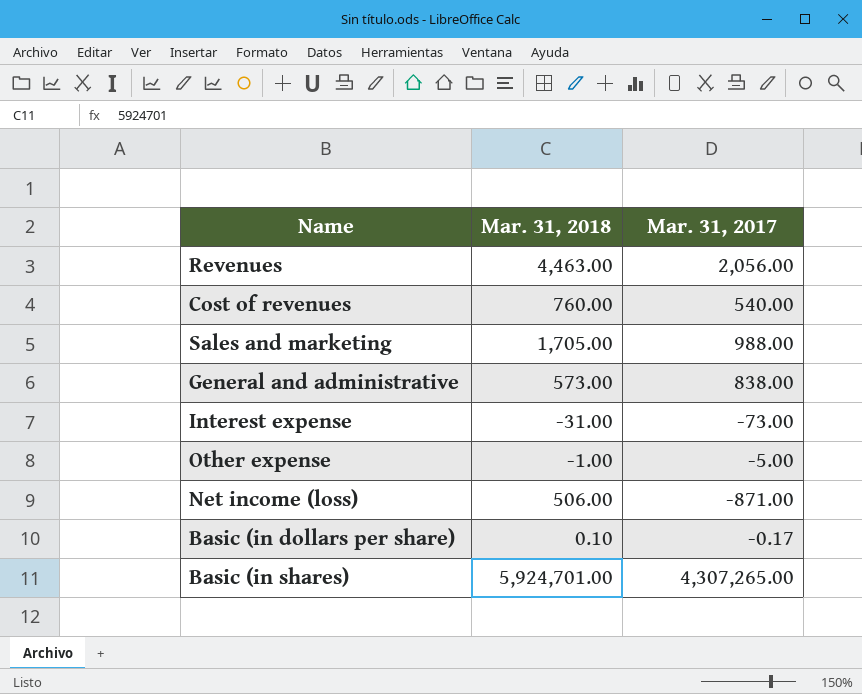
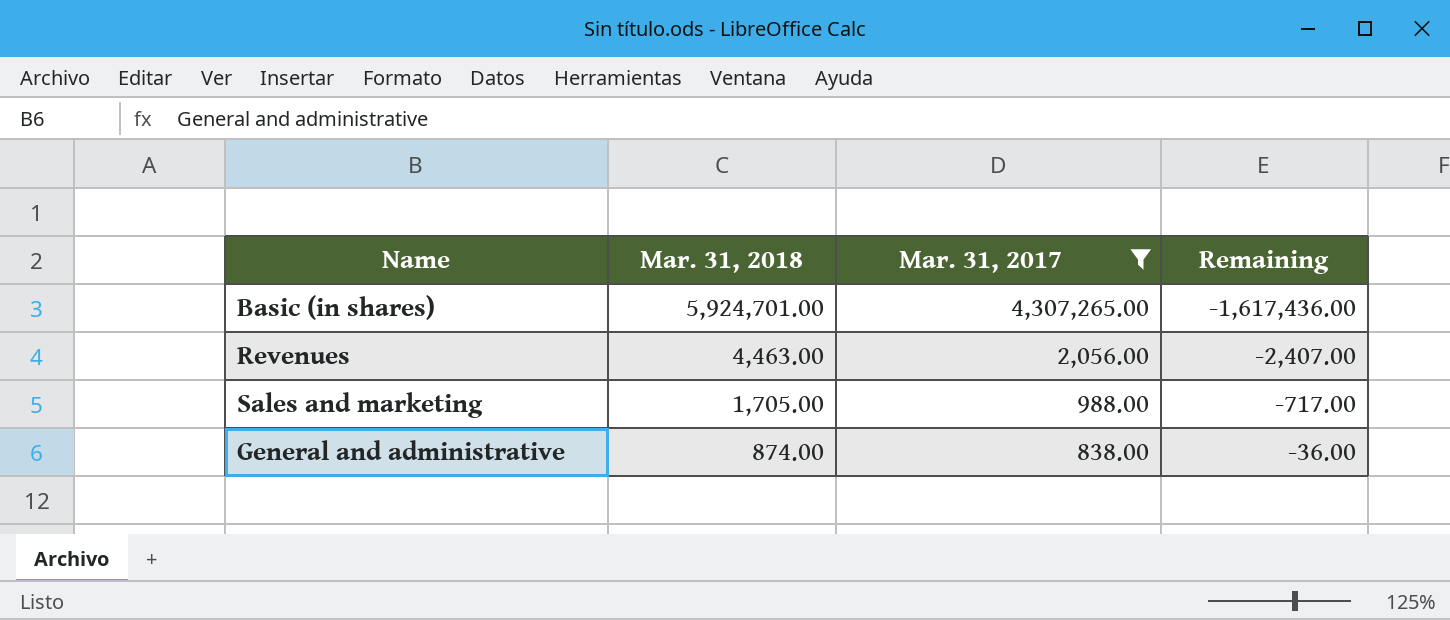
filter: none -> Mar. 31, 2017 >= 838.00
row order: none -> Mar. 31, 2018 descending
column Remaining | formula: none -> [Mar. 31, 2017] - [Mar. 31, 2018]
General and administrative | Mar. 31, 2018: 573.00 -> 874.00

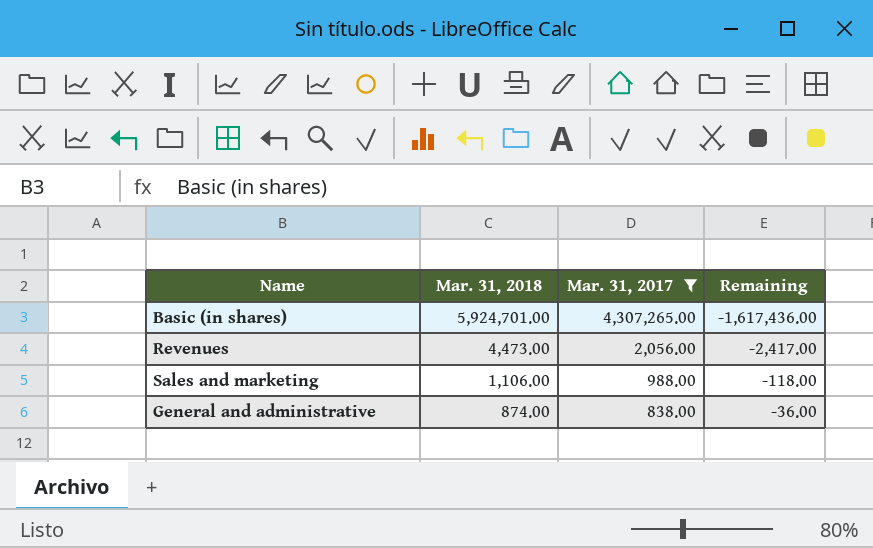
Revenues | Mar. 31, 2018: 4,463.00 -> 4,473.00
Revenues | Remaining: -2,407.00 -> -2,417.00
Sales and marketing | Mar. 31, 2018: 1,705.00 -> 1,106.00
Sales and marketing | Remaining: -717.00 -> -118.00

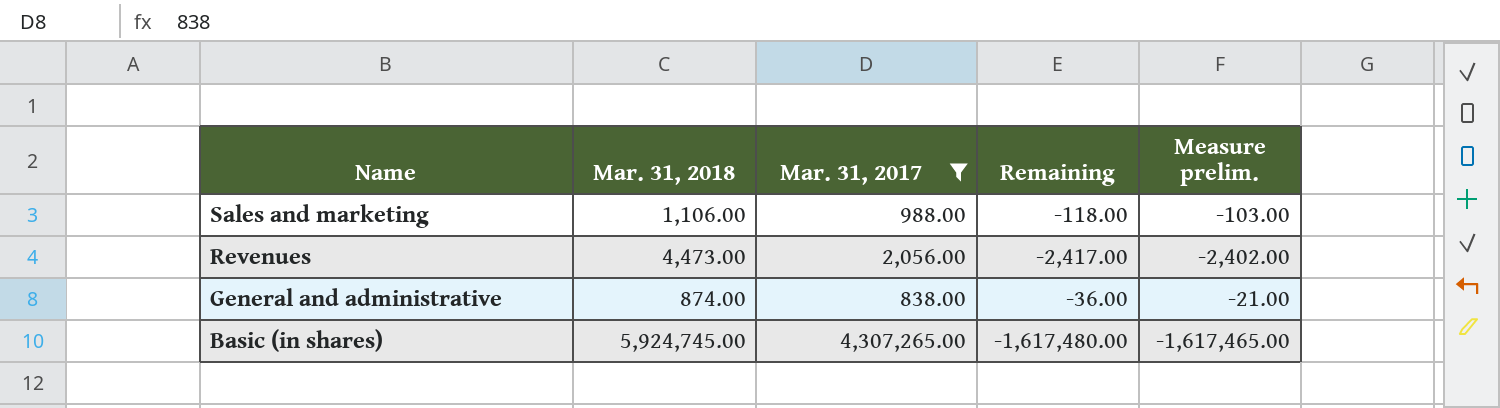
row order: Mar. 31, 2018 descending -> Name descending
column Measure prelim. | formula: none -> [Remaining] + 15
Basic (in shares) | Mar. 31, 2018: 5,924,701.00 -> 5,924,745.00
Basic (in shares) | Remaining: -1,617,436.00 -> -1,617,480.00

